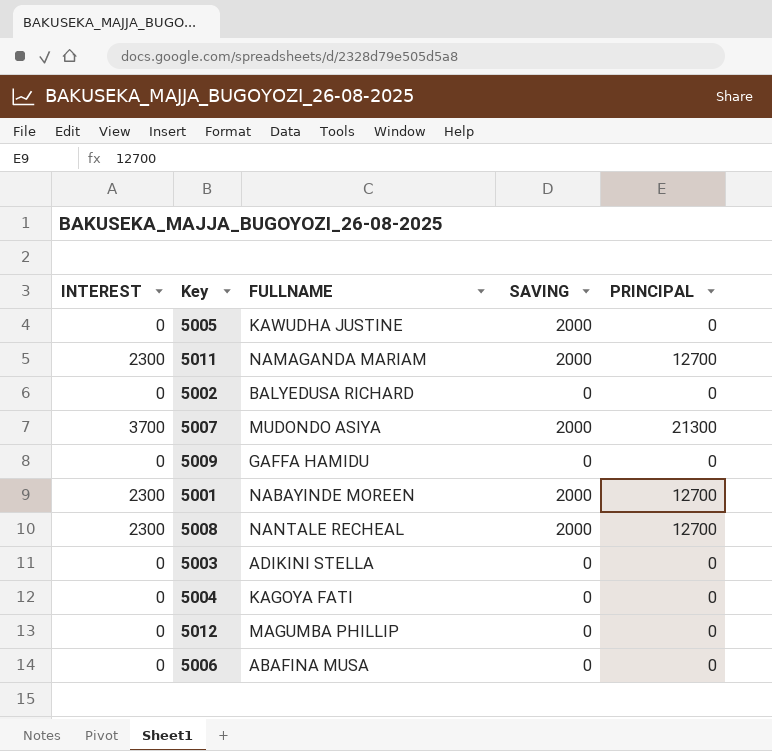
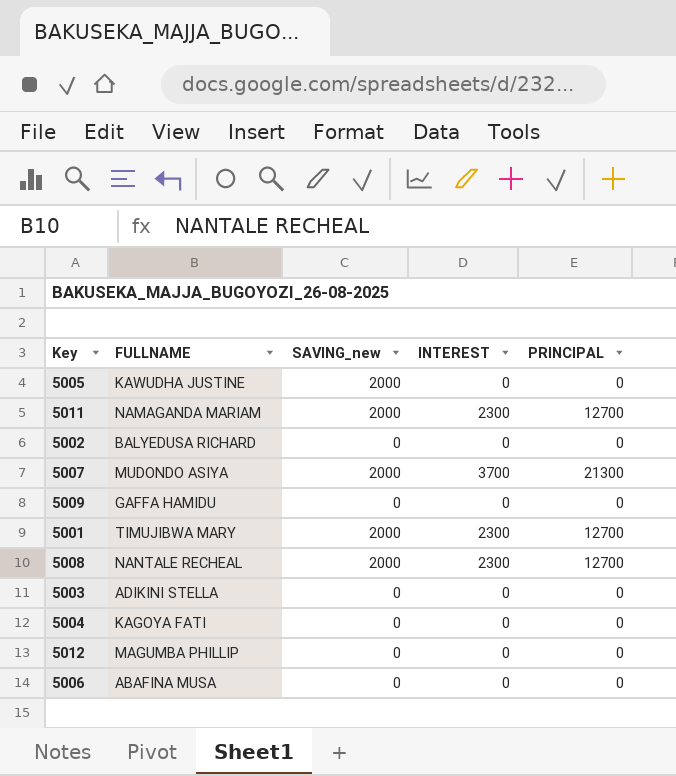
column name: SAVING -> SAVING_new
column INTEREST | position: 1 -> 4
5001 | FULLNAME: NABAYINDE MOREEN -> TIMUJIBWA MARY

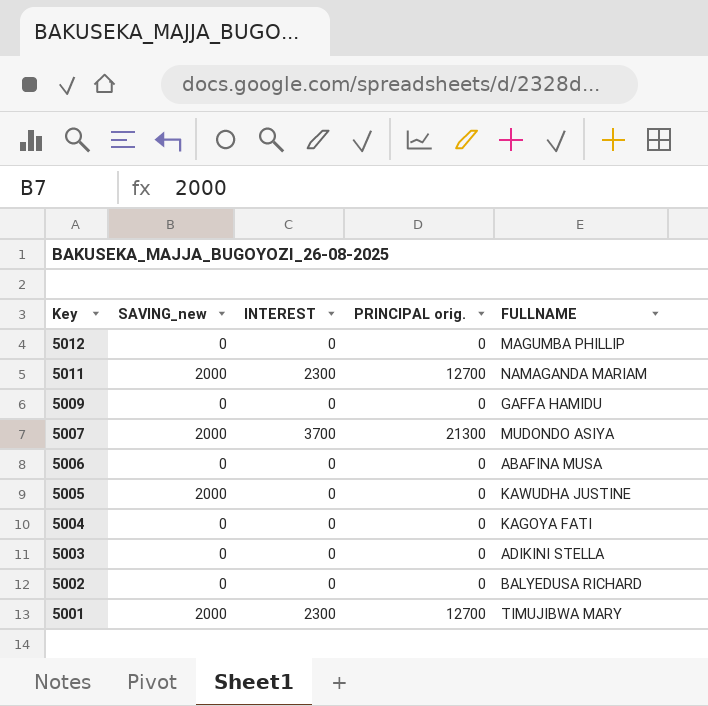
row order: none -> Key descending
column name: PRINCIPAL -> PRINCIPAL orig.
column FULLNAME | position: 2 -> 5
row 5008: NANTALE RECHEAL | 2000 | 2300 | 12700 -> none

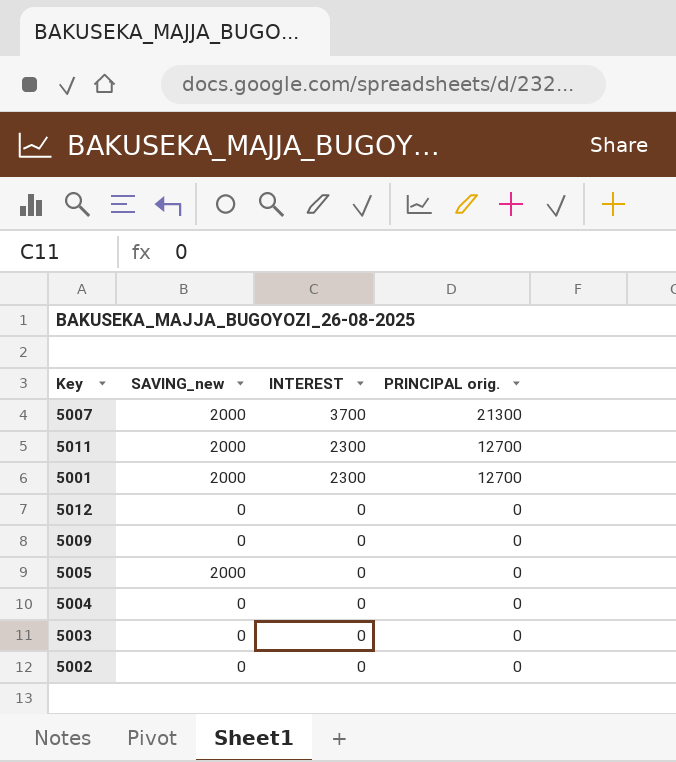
row order: Key descending -> INTEREST descending
column FULLNAME | position: 5 -> none
row 5006: 0 | 0 | 0 | ABAFINA MUSA -> none

